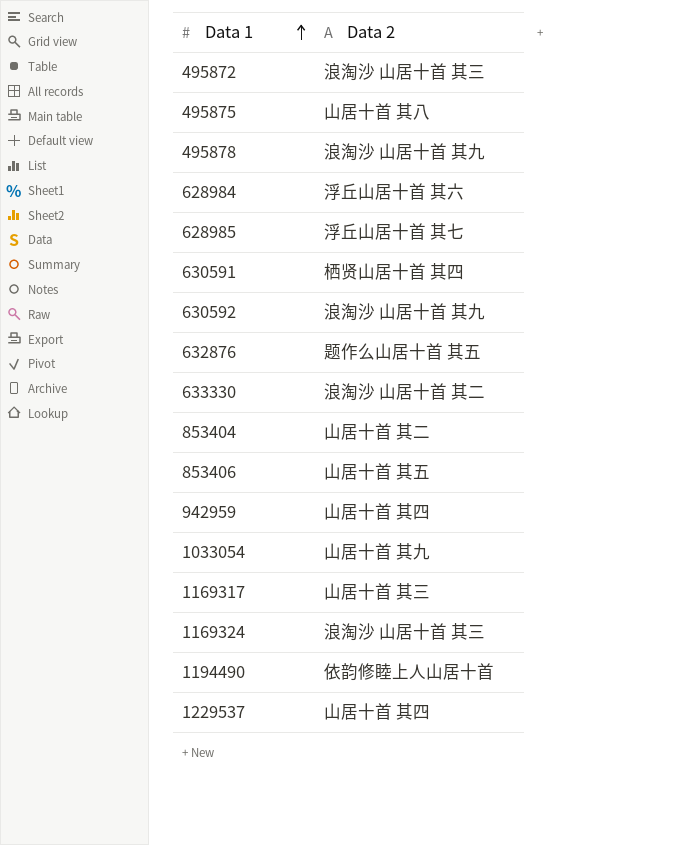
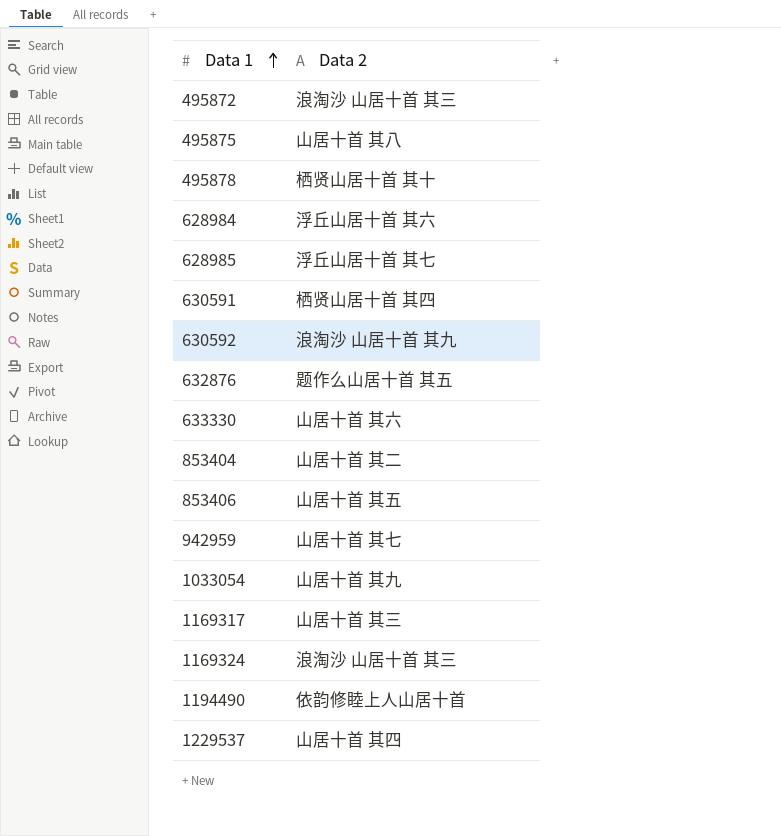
495878 | Data 2: 浪淘沙 山居十首 其九 -> 栖贤山居十首 其十
633330 | Data 2: 浪淘沙 山居十首 其二 -> 山居十首 其六
942959 | Data 2: 山居十首 其四 -> 山居十首 其七

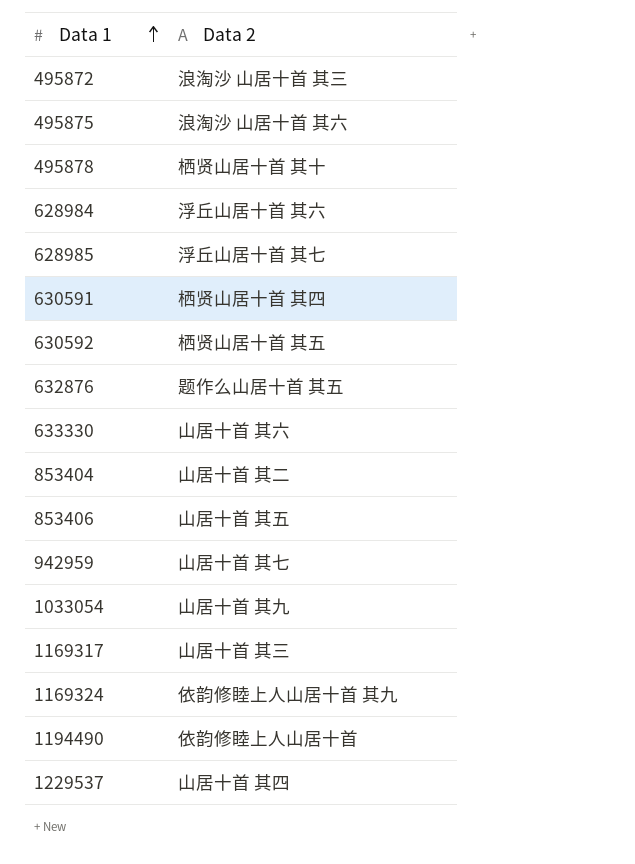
495875 | Data 2: 山居十首 其八 -> 浪淘沙 山居十首 其六
630592 | Data 2: 浪淘沙 山居十首 其九 -> 栖贤山居十首 其五
1169324 | Data 2: 浪淘沙 山居十首 其三 -> 依韵修睦上人山居十首 其九

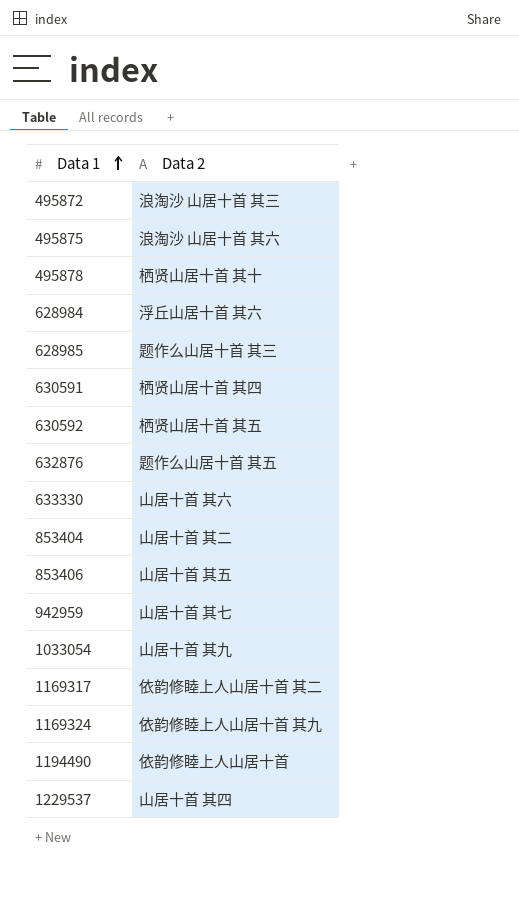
628985 | Data 2: 浮丘山居十首 其七 -> 题作么山居十首 其三
1169317 | Data 2: 山居十首 其三 -> 依韵修睦上人山居十首 其二

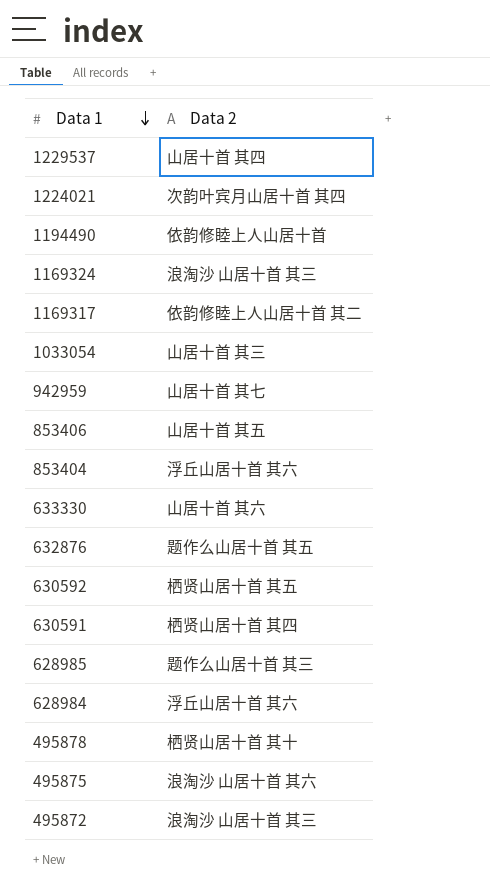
row order: Data 1 ascending -> Data 1 descending
row 1224021: none -> 次韵叶宾月山居十首 其四
1169324 | Data 2: 依韵修睦上人山居十首 其九 -> 浪淘沙 山居十首 其三
1033054 | Data 2: 山居十首 其九 -> 山居十首 其三
853404 | Data 2: 山居十首 其二 -> 浮丘山居十首 其六

